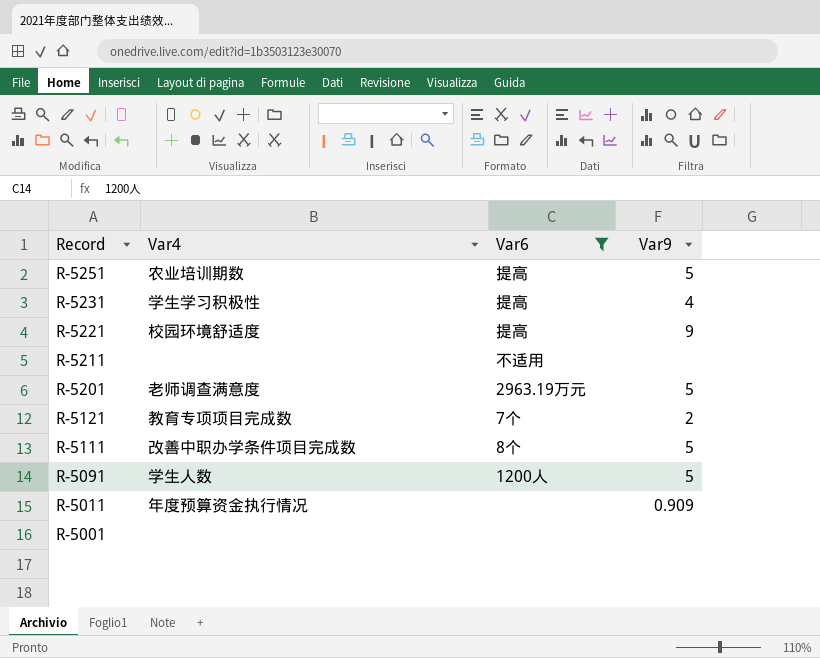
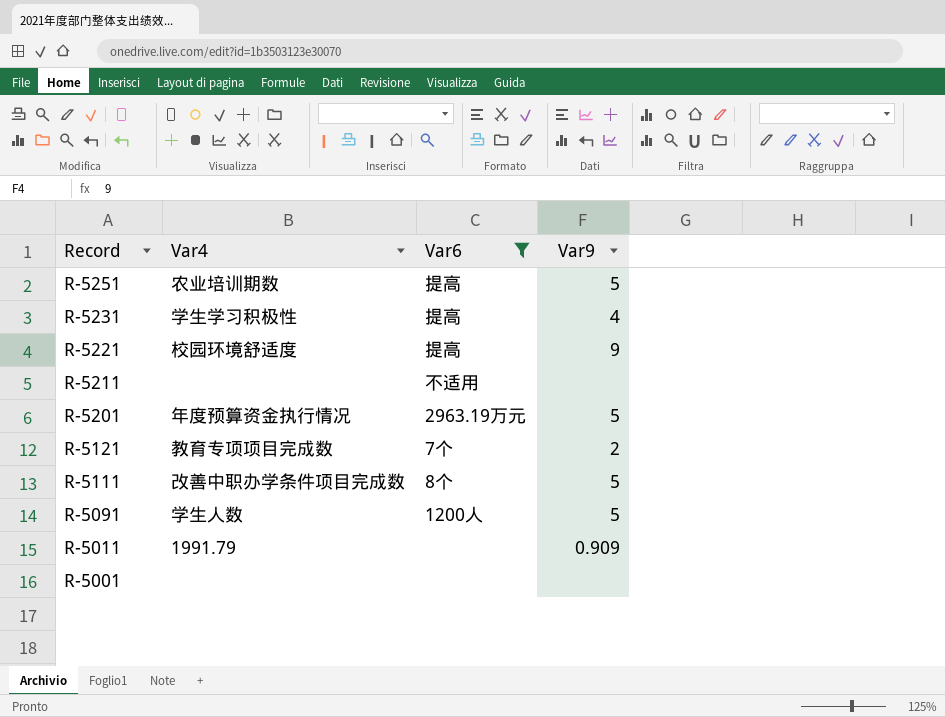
R-5201 | Var4: 老师调查满意度 -> 年度预算资金执行情况
R-5011 | Var4: 年度预算资金执行情况 -> 1991.79

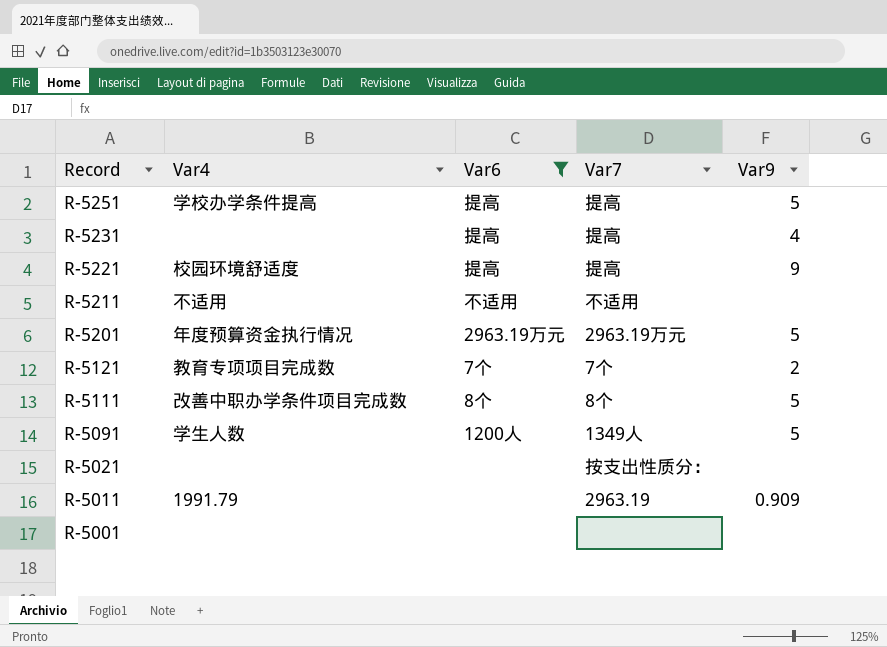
column Var7 | position: none -> 4
R-5251 | Var4: 农业培训期数 -> 学校办学条件提高
R-5231 | Var4: 学生学习积极性 -> none
R-5211 | Var4: none -> 不适用
row R-5021: none -> none | none | 按支出性质分： | none

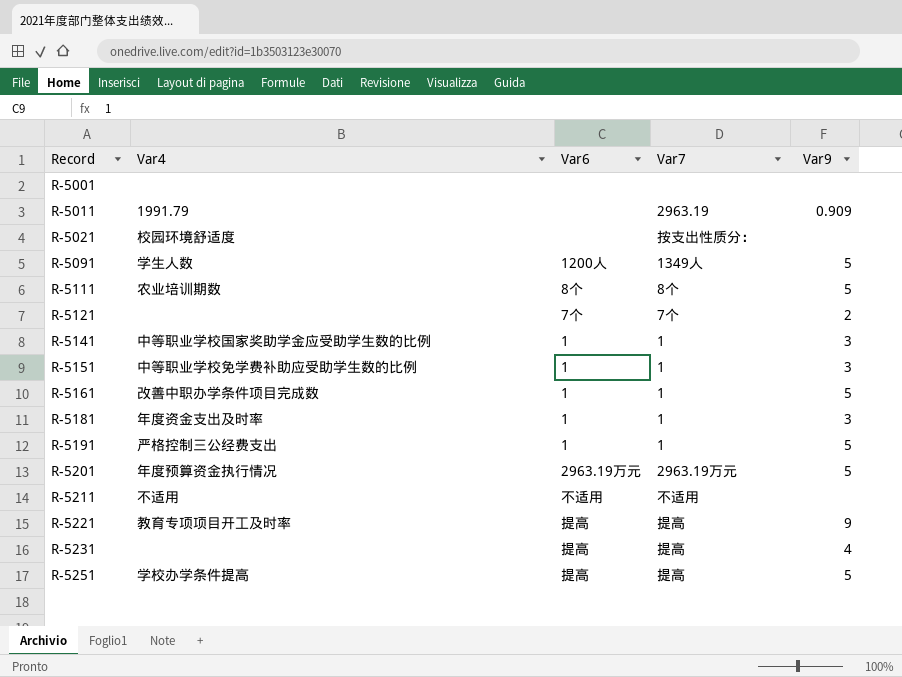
filter: Var6 != 1 -> none
row order: Record descending -> Record ascending
R-5021 | Var4: none -> 校园环境舒适度
R-5111 | Var4: 改善中职办学条件项目完成数 -> 农业培训期数
R-5121 | Var4: 教育专项项目完成数 -> none
R-5221 | Var4: 校园环境舒适度 -> 教育专项项目开工及时率

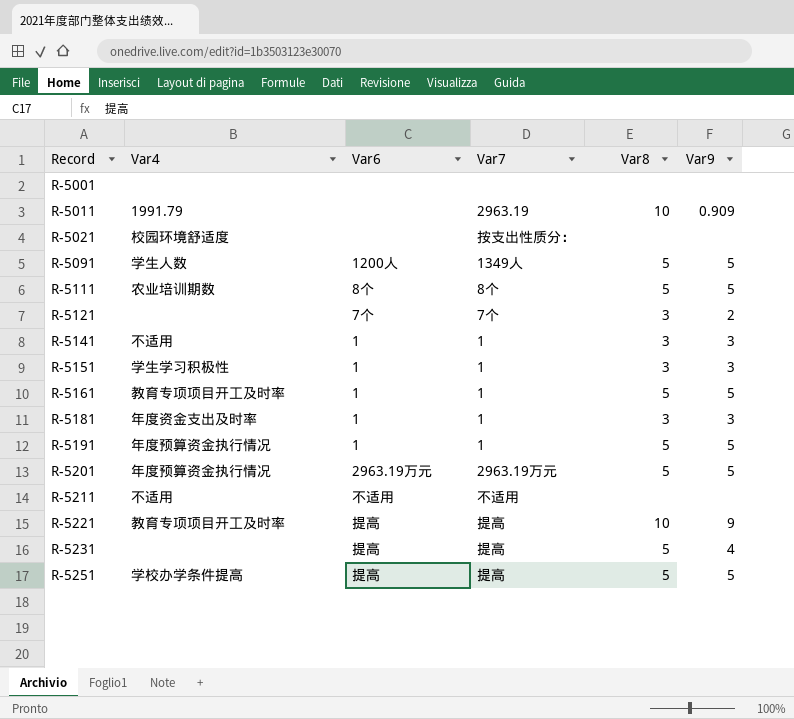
column Var8 | position: none -> 5
R-5141 | Var4: 中等职业学校国家奖助学金应受助学生数的比例 -> 不适用
R-5151 | Var4: 中等职业学校免学费补助应受助学生数的比例 -> 学生学习积极性
R-5161 | Var4: 改善中职办学条件项目完成数 -> 教育专项项目开工及时率
R-5191 | Var4: 严格控制三公经费支出 -> 年度预算资金执行情况

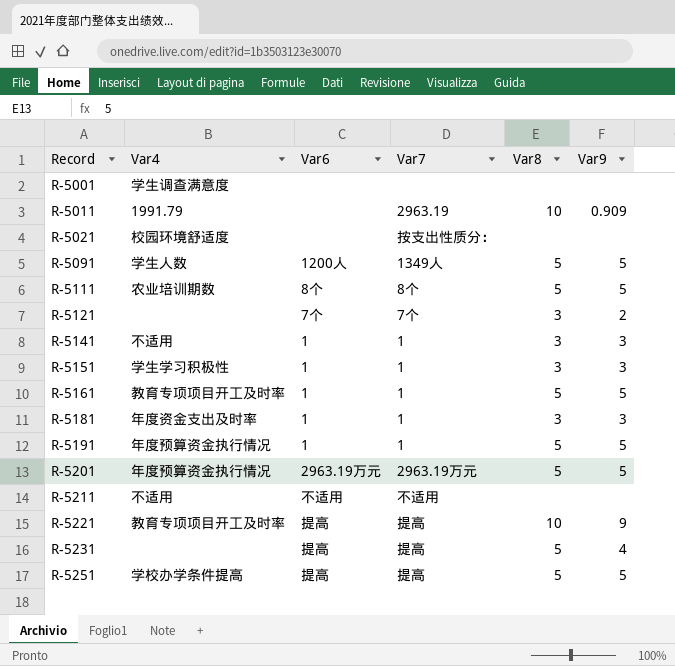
R-5001 | Var4: none -> 学生调查满意度

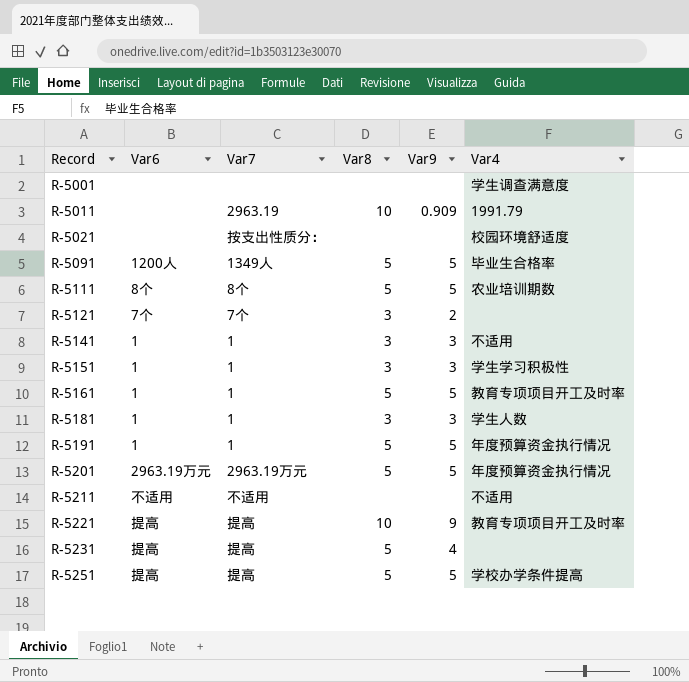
column Var4 | position: 2 -> 6
R-5091 | Var4: 学生人数 -> 毕业生合格率
R-5181 | Var4: 年度资金支出及时率 -> 学生人数

